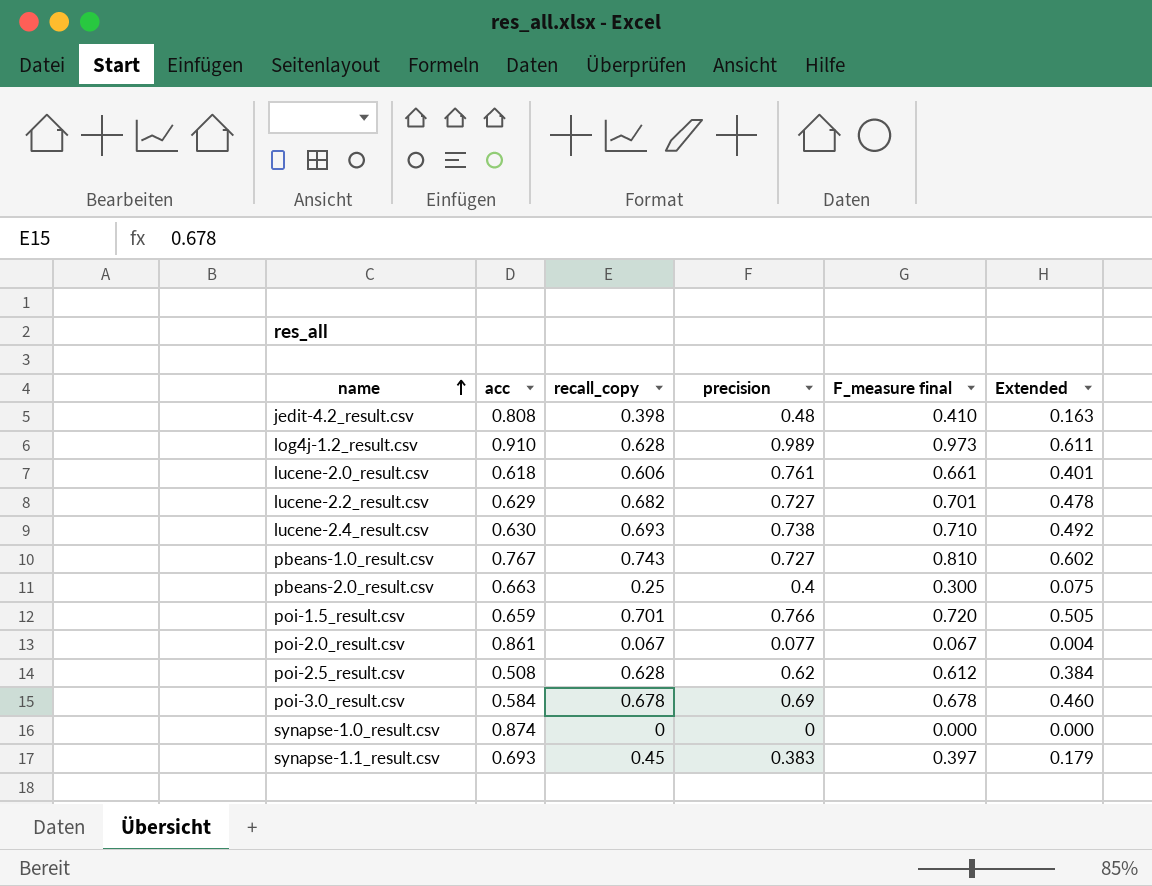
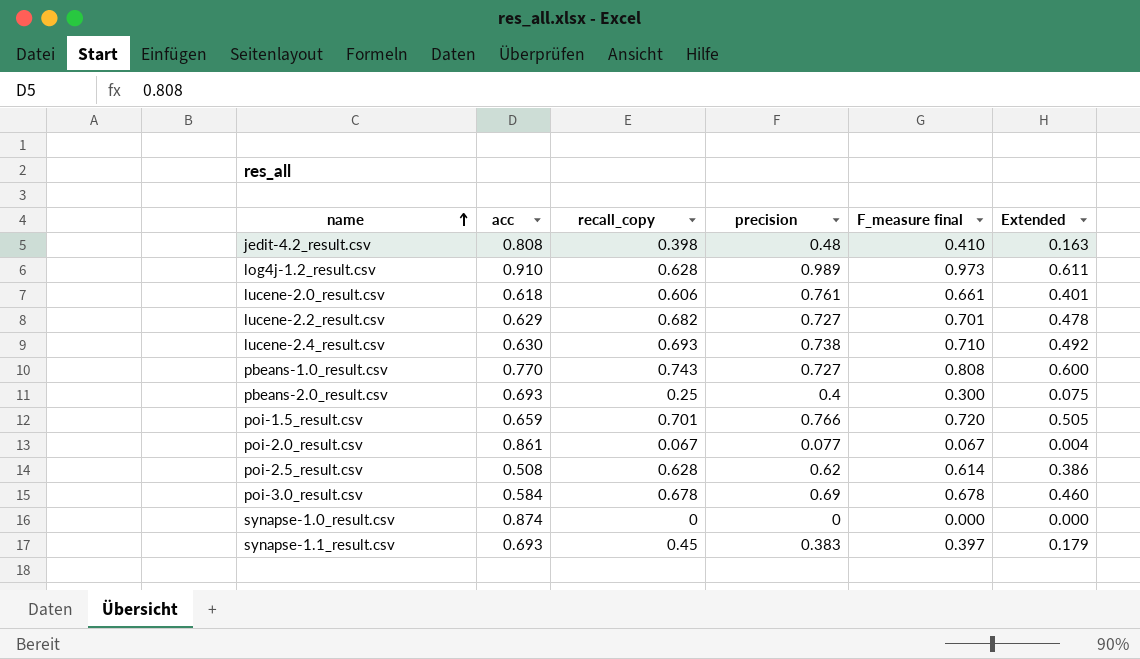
pbeans-1.0_result.csv | acc: 0.767 -> 0.770
pbeans-1.0_result.csv | F_measure final: 0.810 -> 0.808
pbeans-1.0_result.csv | Extended: 0.602 -> 0.600
pbeans-2.0_result.csv | acc: 0.663 -> 0.693
poi-2.5_result.csv | F_measure final: 0.612 -> 0.614
poi-2.5_result.csv | Extended: 0.384 -> 0.386

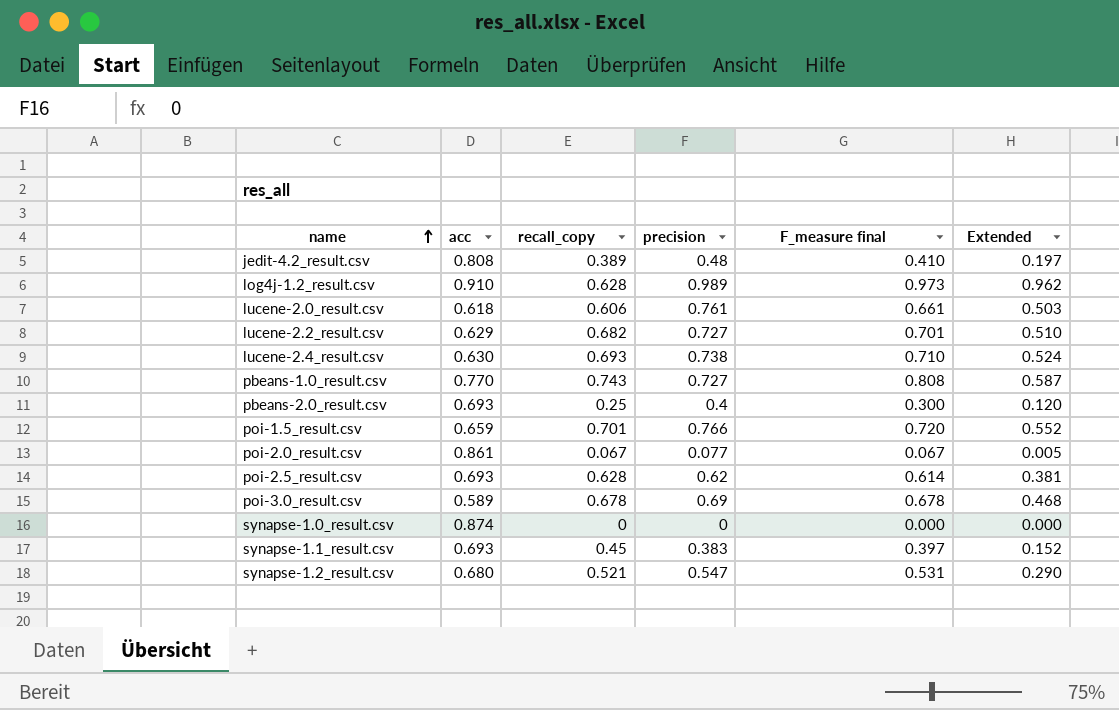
column Extended | formula: [recall_copy] * [F_measure final] -> [precision] * [F_measure final]
jedit-4.2_result.csv | recall_copy: 0.398 -> 0.389
poi-2.5_result.csv | acc: 0.508 -> 0.693
poi-3.0_result.csv | acc: 0.584 -> 0.589
row synapse-1.2_result.csv: none -> 0.680 | 0.521 | 0.547 | 0.531 | 0.290

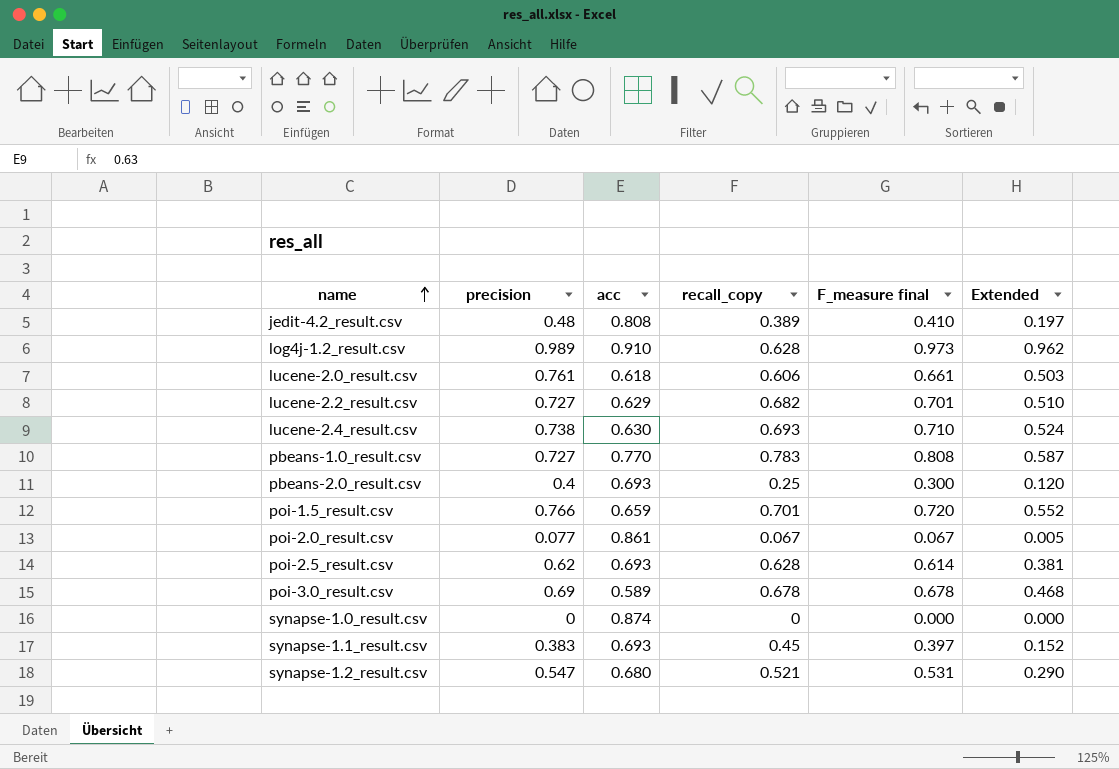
column precision | position: 4 -> 2
pbeans-1.0_result.csv | recall_copy: 0.743 -> 0.783

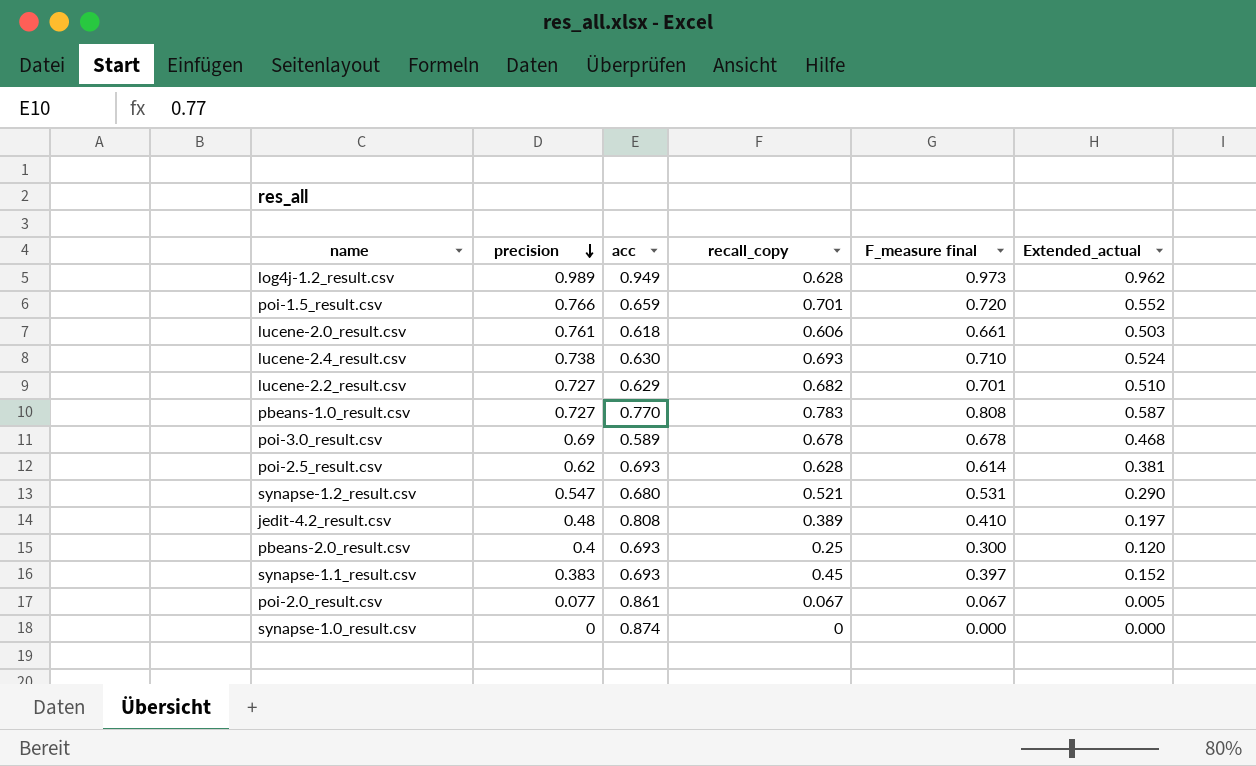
row order: name ascending -> precision descending
column name: Extended -> Extended_actual
log4j-1.2_result.csv | acc: 0.910 -> 0.949

